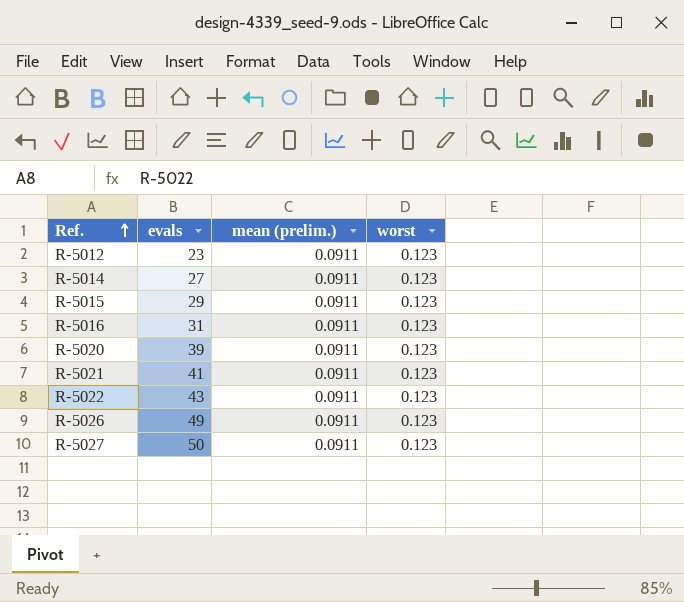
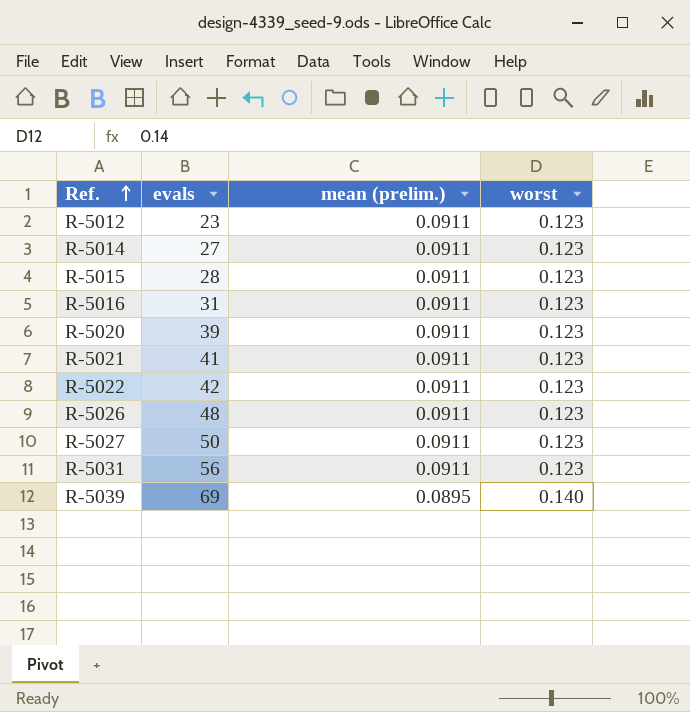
R-5015 | evals: 29 -> 28
R-5022 | evals: 43 -> 42
R-5026 | evals: 49 -> 48
row R-5031: none -> 56 | 0.0911 | 0.123
row R-5039: none -> 69 | 0.0895 | 0.140

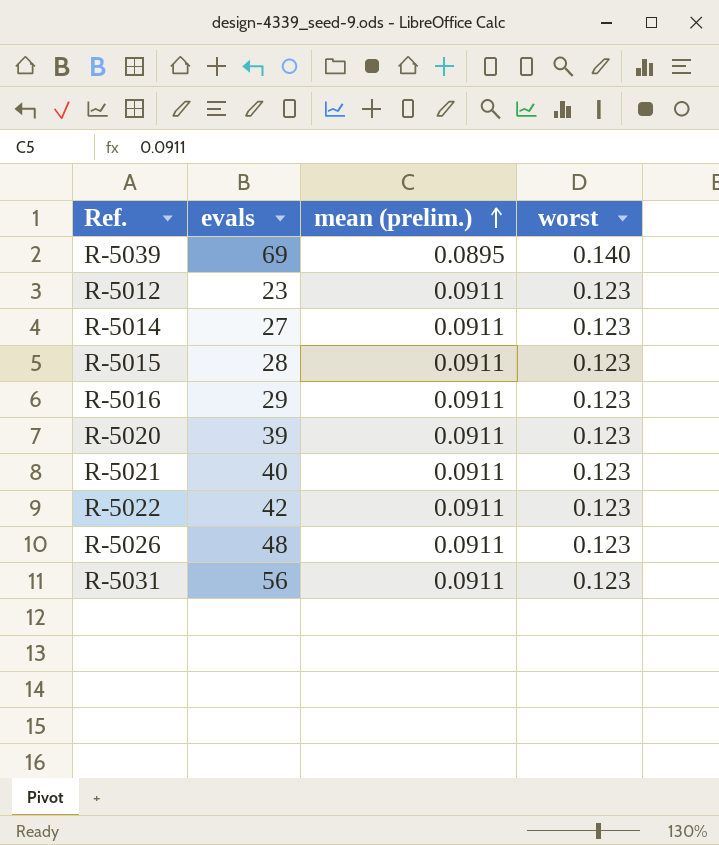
row order: Ref. ascending -> mean (prelim.) ascending
row R-5027: 50 | 0.0911 | 0.123 -> none
R-5016 | evals: 31 -> 29
R-5021 | evals: 41 -> 40

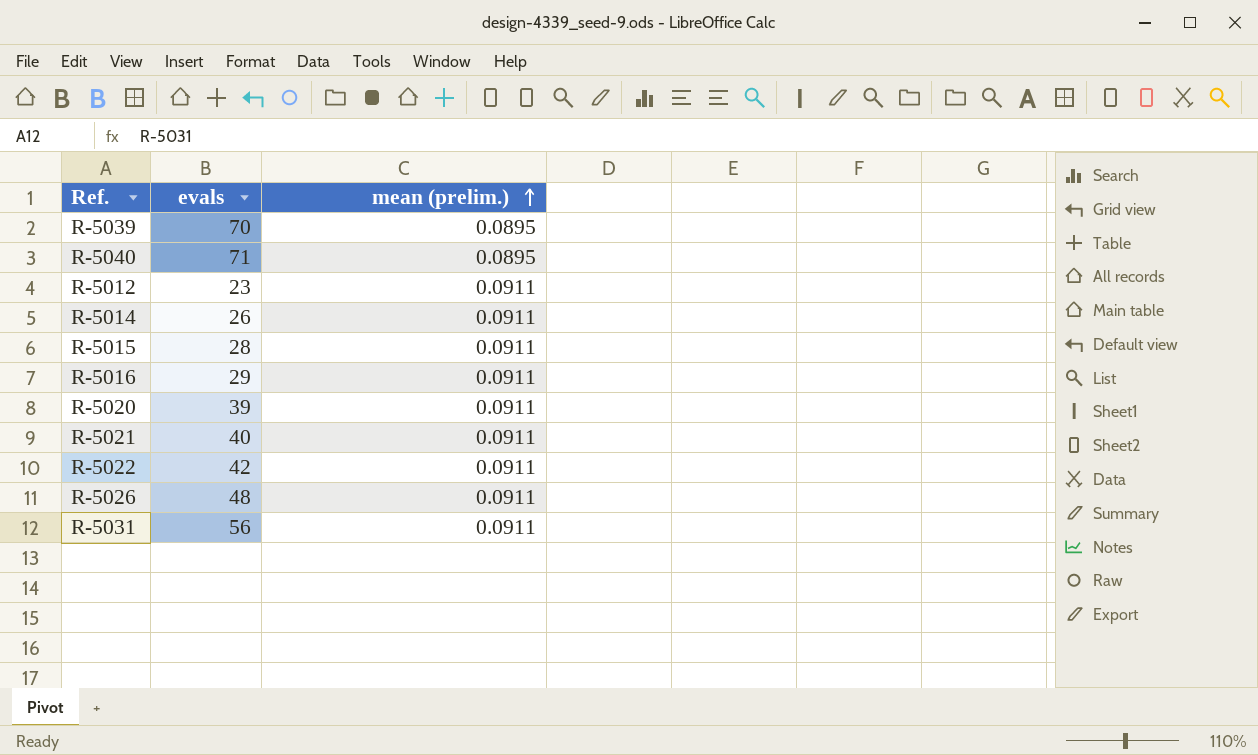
column worst | position: 4 -> none
R-5039 | evals: 69 -> 70
row R-5040: none -> 71 | 0.0895
R-5014 | evals: 27 -> 26

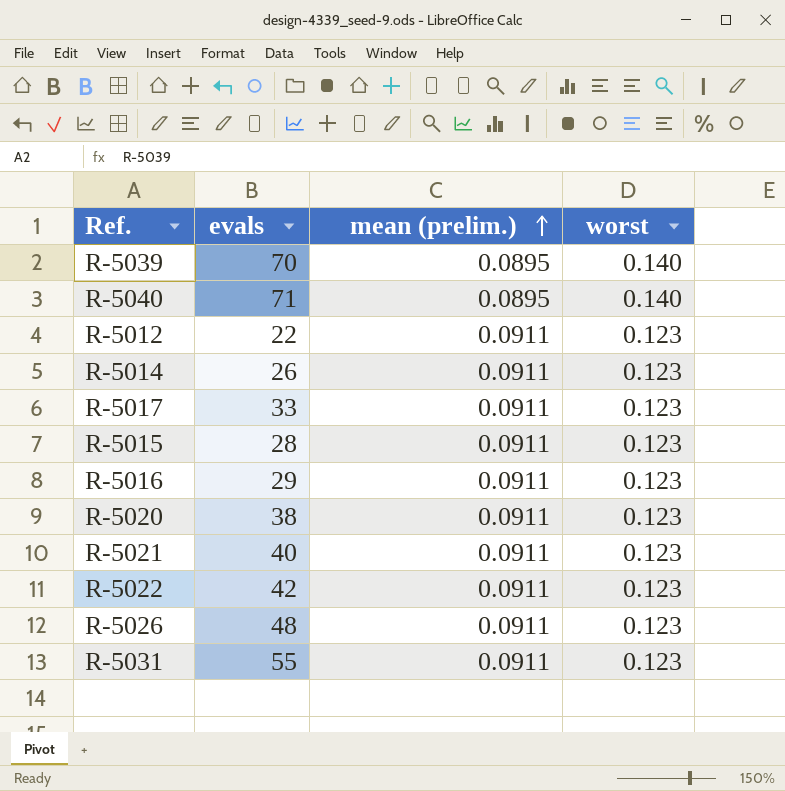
column worst | position: none -> 4
R-5012 | evals: 23 -> 22
row R-5017: none -> 33 | 0.0911 | 0.123
R-5020 | evals: 39 -> 38
R-5031 | evals: 56 -> 55

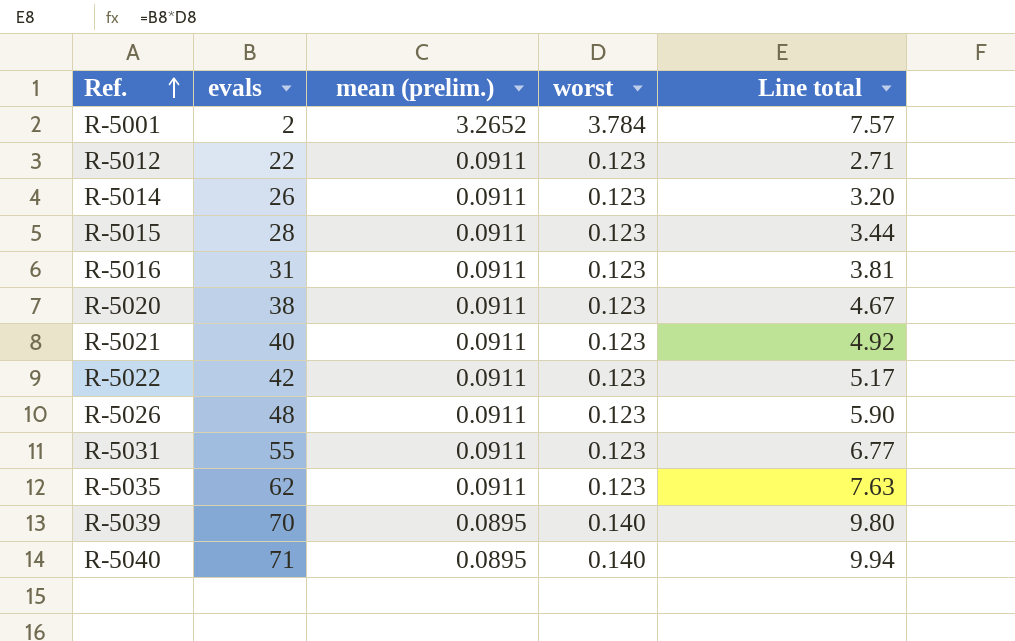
row order: mean (prelim.) ascending -> Ref. ascending
column Line total | formula: none -> [evals] * [worst]
row R-5017: 33 | 0.0911 | 0.123 -> none
row R-5001: none -> 2 | 3.2652 | 3.784 | 7.57
R-5016 | evals: 29 -> 31
row R-5035: none -> 62 | 0.0911 | 0.123 | 7.63

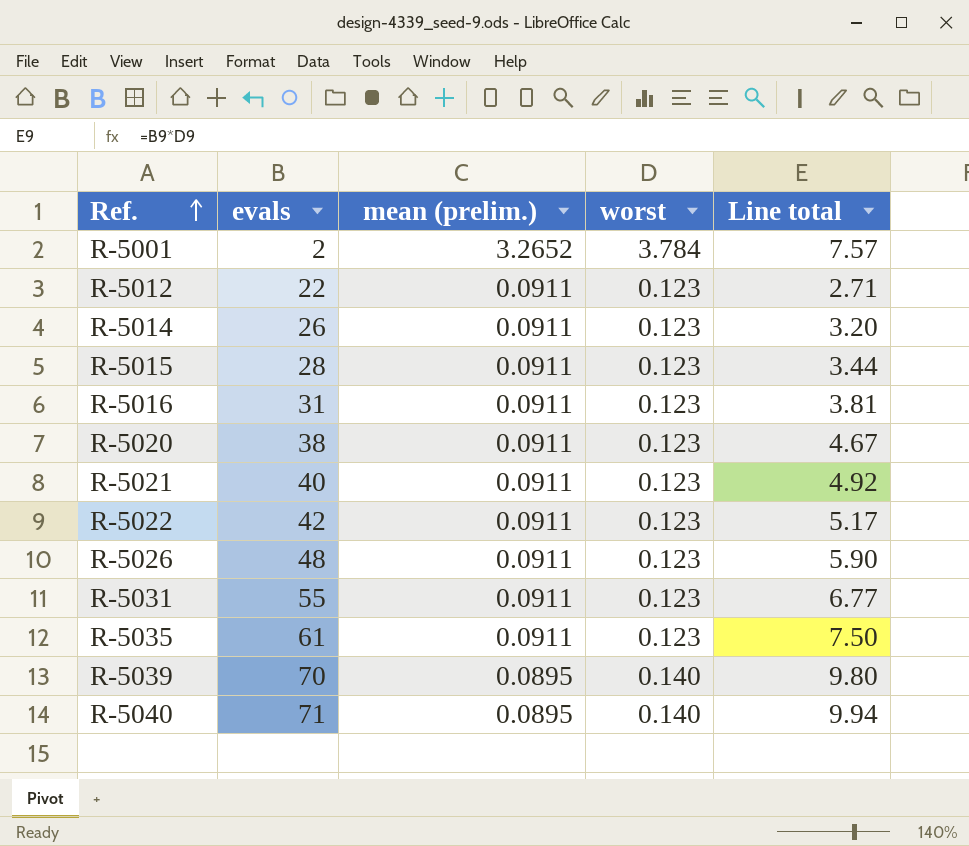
R-5035 | evals: 62 -> 61
R-5035 | Line total: 7.63 -> 7.50

